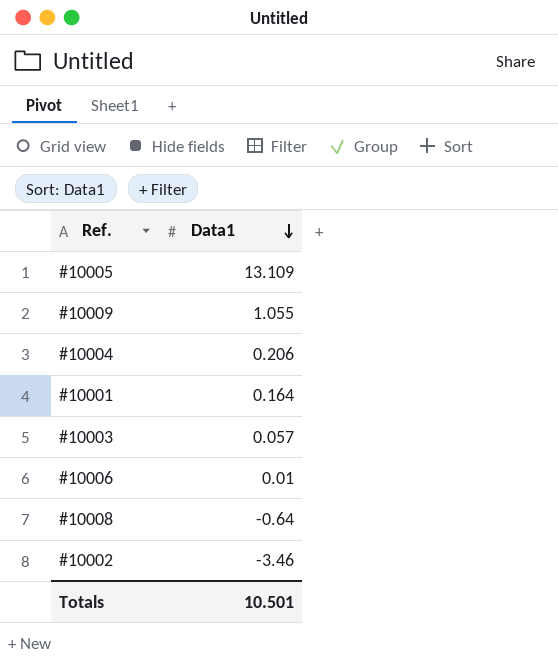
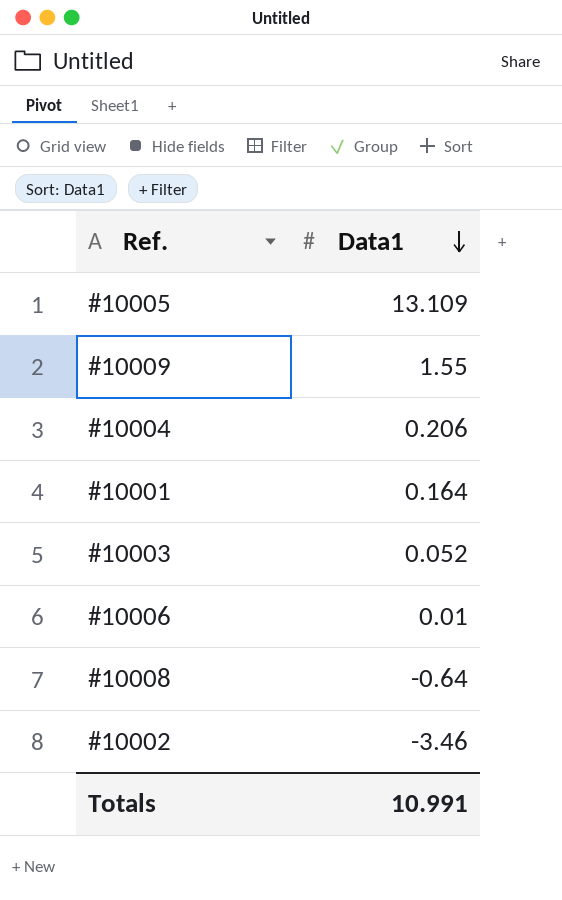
#10009 | Data1: 1.055 -> 1.55
#10003 | Data1: 0.057 -> 0.052
Totals | Data1: 10.501 -> 10.991

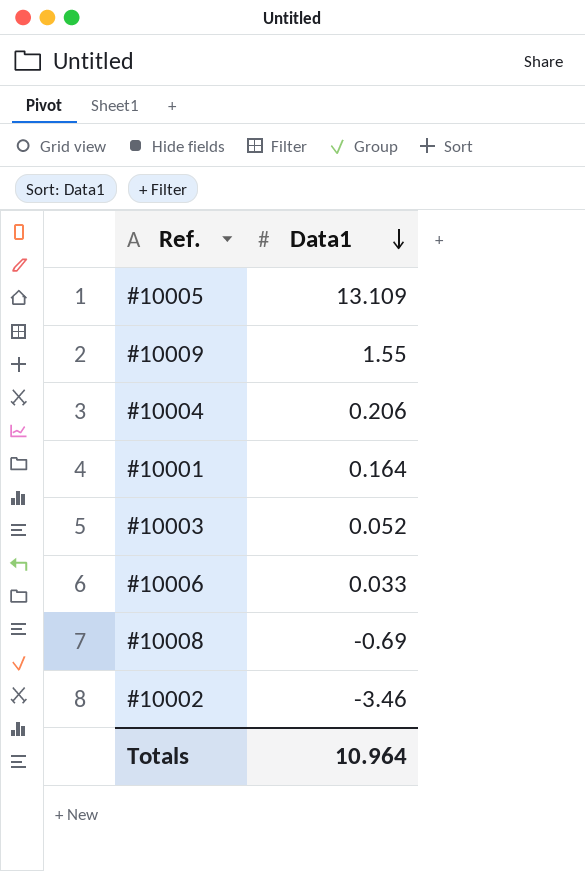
#10006 | Data1: 0.01 -> 0.033
#10008 | Data1: -0.64 -> -0.69
Totals | Data1: 10.991 -> 10.964

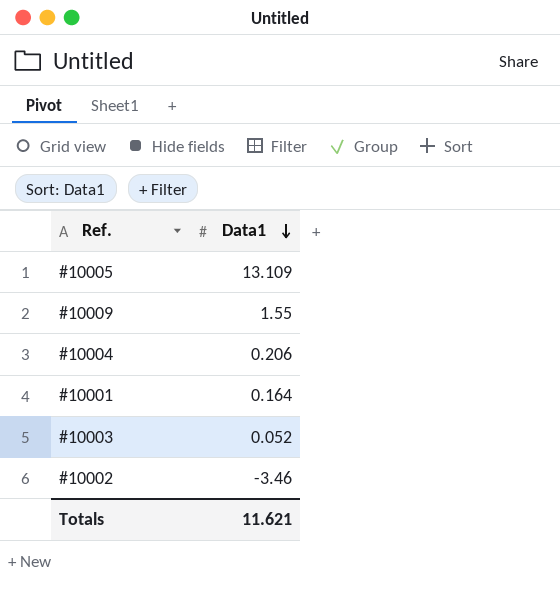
row #10006: 0.033 -> none
row #10008: -0.69 -> none
Totals | Data1: 10.964 -> 11.621

